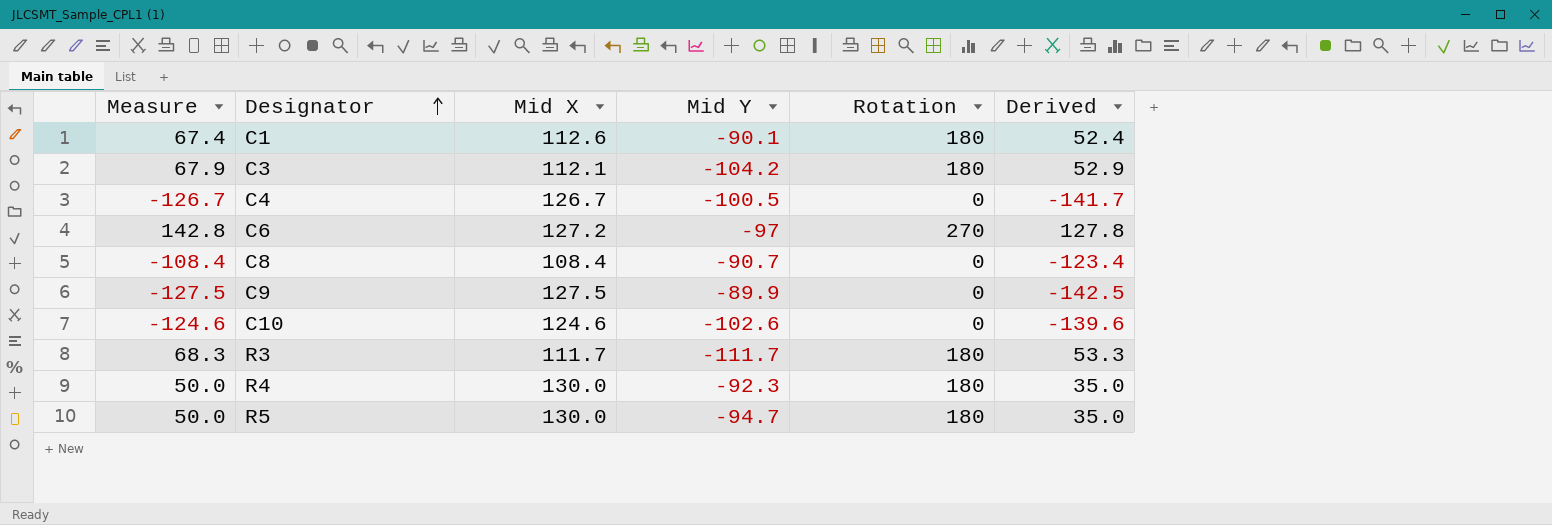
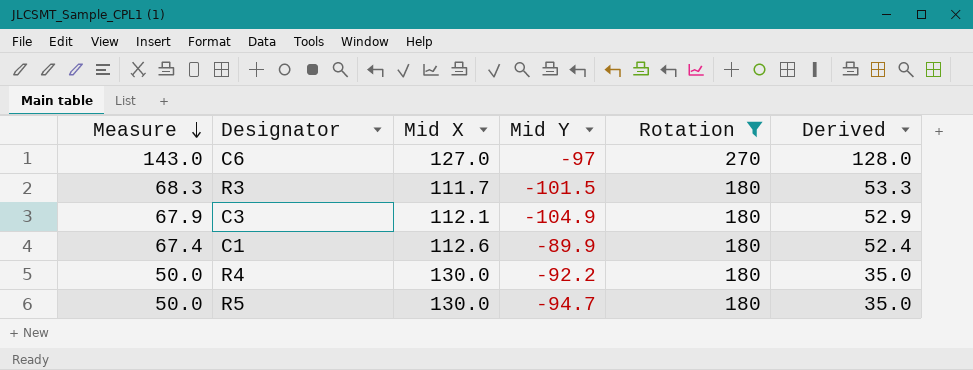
filter: none -> Rotation != 0
row order: Designator ascending -> Measure descending
C6 | Measure: 142.8 -> 143.0
C6 | Mid X: 127.2 -> 127.0
C6 | Derived: 127.8 -> 128.0
R3 | Mid Y: -111.7 -> -101.5
C3 | Mid Y: -104.2 -> -104.9
C1 | Mid Y: -90.1 -> -89.9
R4 | Mid Y: -92.3 -> -92.2

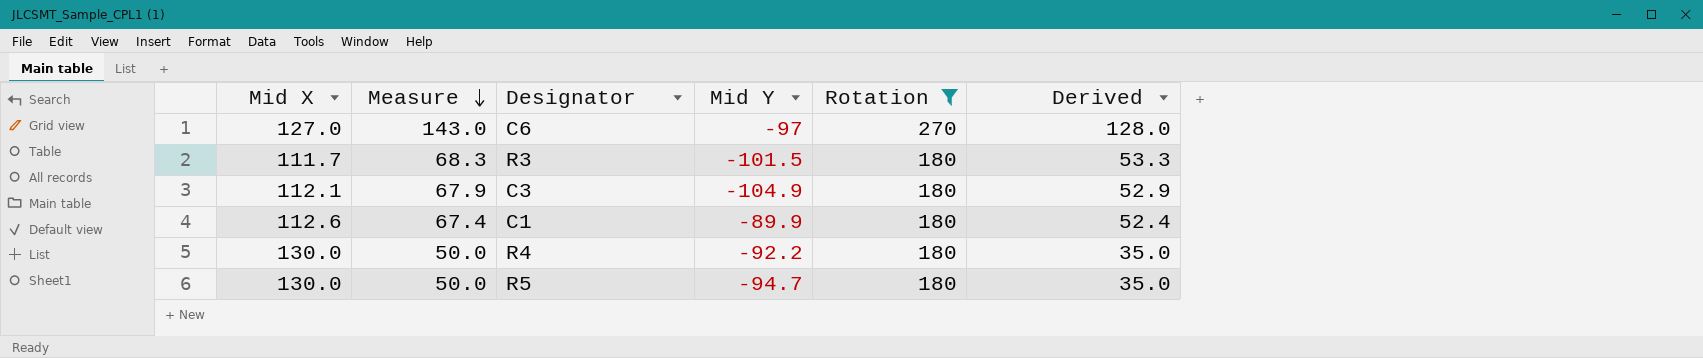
column Mid X | position: 3 -> 1

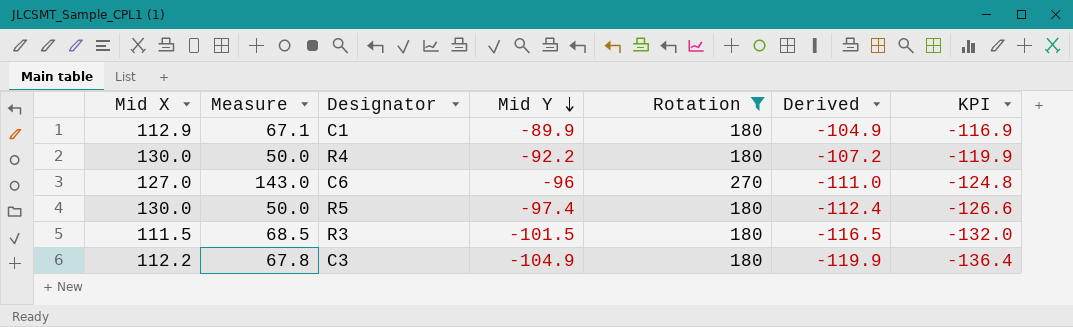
row order: Measure descending -> Mid Y descending
column Derived | formula: [Measure] - 15 -> [Mid Y] - 15
column KPI | formula: none -> [Mid Y] * 1.3
C1 | Mid X: 112.6 -> 112.9
C1 | Measure: 67.4 -> 67.1
C6 | Mid Y: -97 -> -96
R5 | Mid Y: -94.7 -> -97.4
R3 | Mid X: 111.7 -> 111.5
R3 | Measure: 68.3 -> 68.5
C3 | Mid X: 112.1 -> 112.2
C3 | Measure: 67.9 -> 67.8

